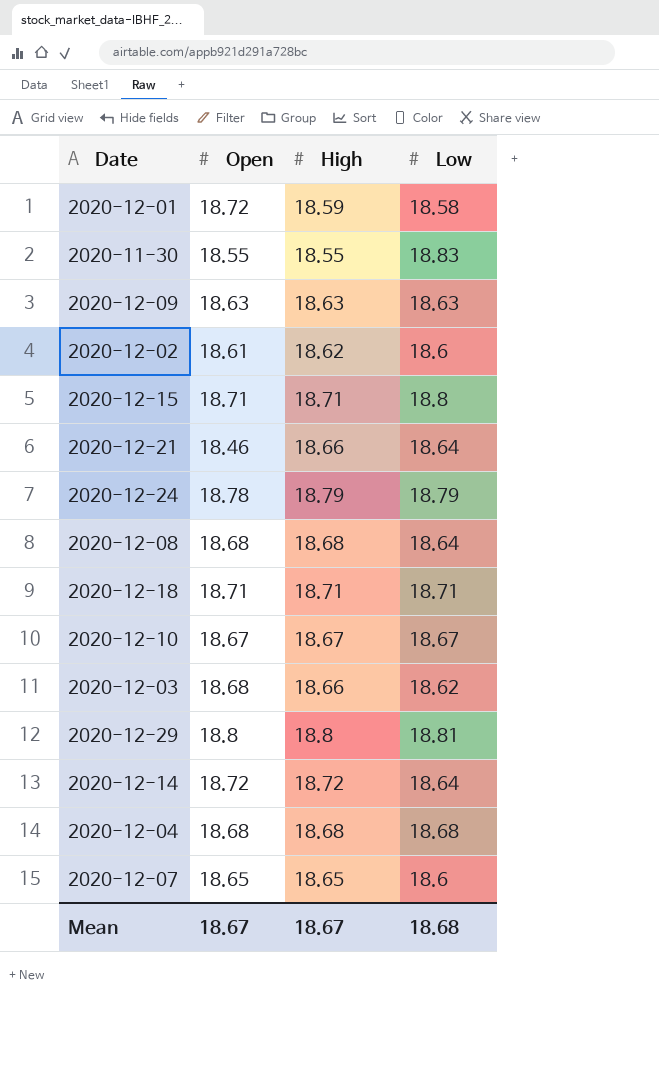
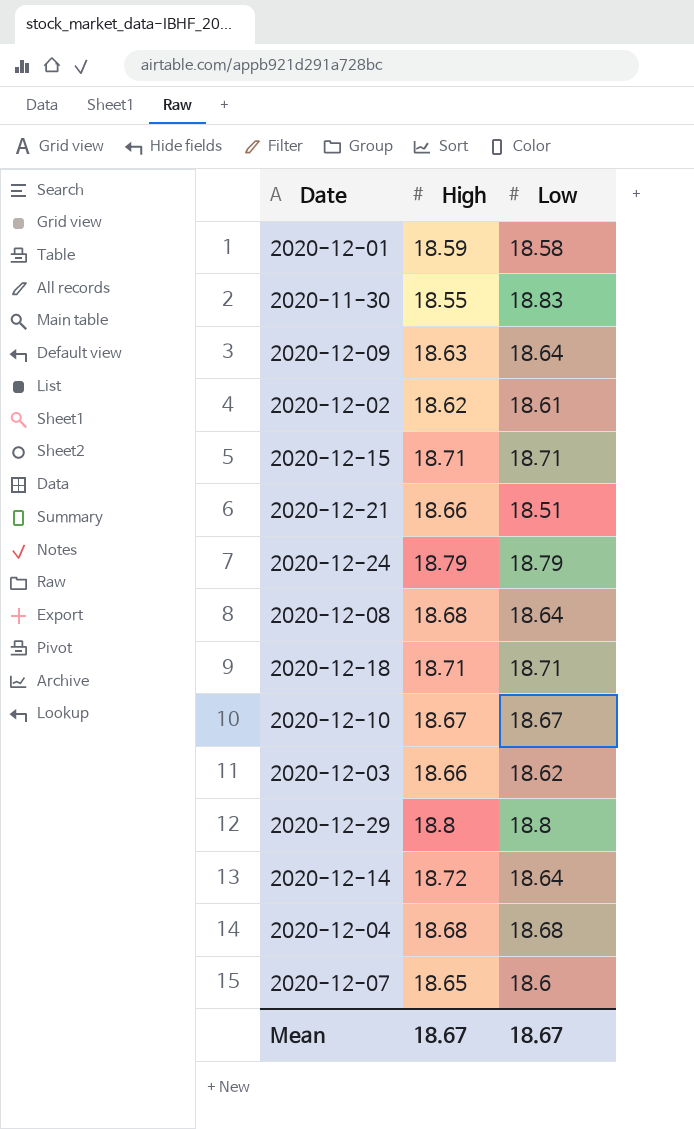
column Open | position: 2 -> none
2020-12-09 | Low: 18.63 -> 18.64
2020-12-02 | Low: 18.6 -> 18.61
2020-12-15 | Low: 18.8 -> 18.71
2020-12-21 | Low: 18.64 -> 18.51
2020-12-29 | Low: 18.81 -> 18.8
Mean | Low: 18.68 -> 18.67

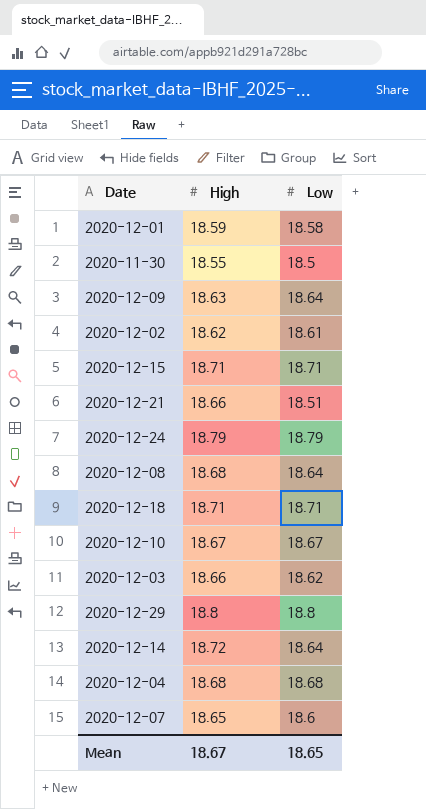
2020-11-30 | Low: 18.83 -> 18.5
Mean | Low: 18.67 -> 18.65

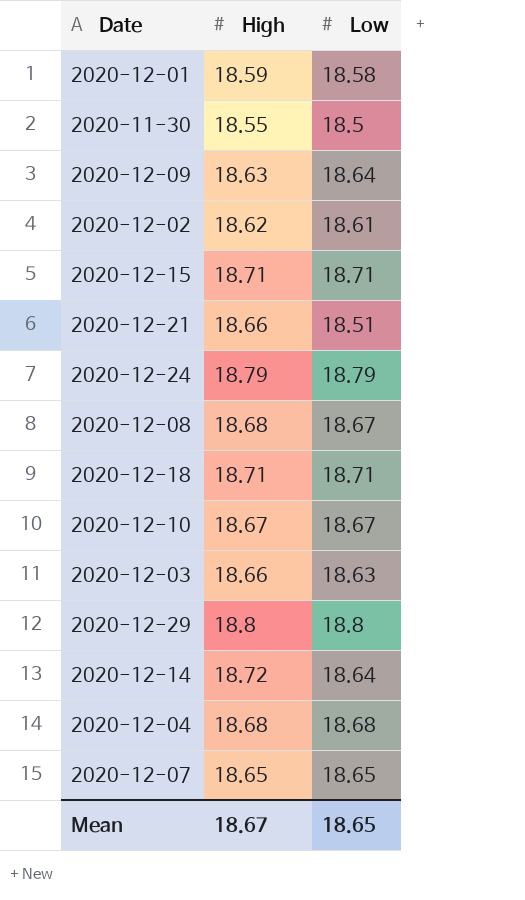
2020-12-08 | Low: 18.64 -> 18.67
2020-12-03 | Low: 18.62 -> 18.63
2020-12-07 | Low: 18.6 -> 18.65

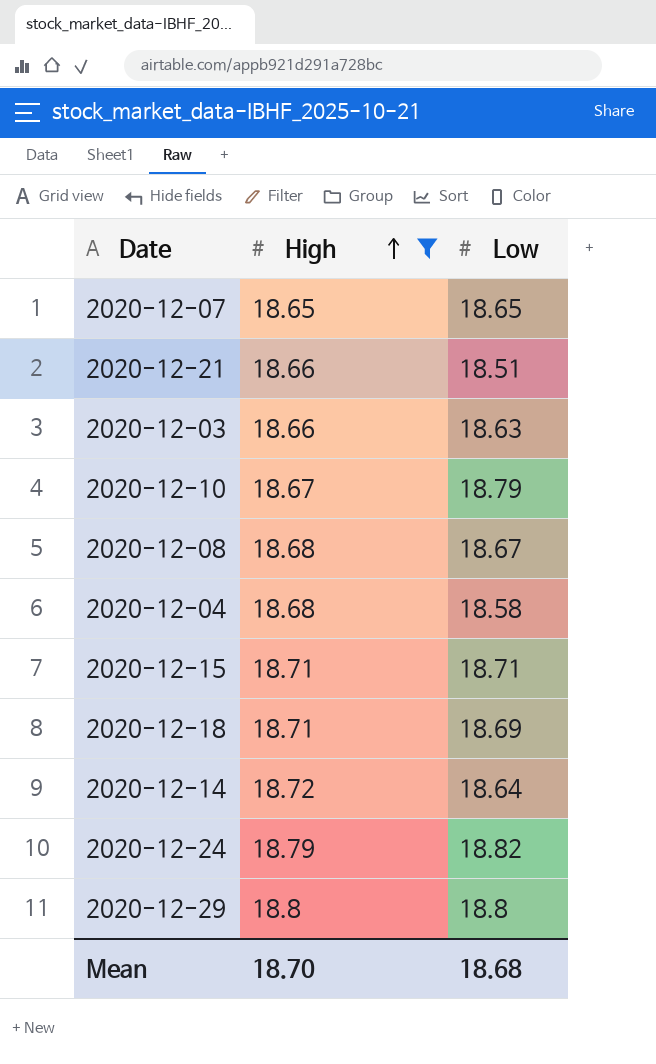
filter: none -> High >= 18.65
row order: none -> High ascending
2020-12-10 | Low: 18.67 -> 18.79
2020-12-04 | Low: 18.68 -> 18.58
2020-12-18 | Low: 18.71 -> 18.69
2020-12-24 | Low: 18.79 -> 18.82
Mean | High: 18.67 -> 18.70
Mean | Low: 18.65 -> 18.68

